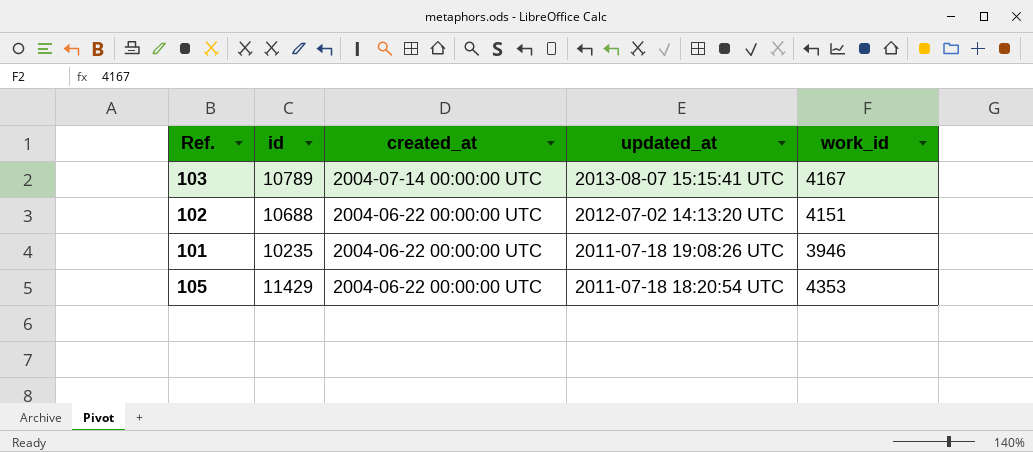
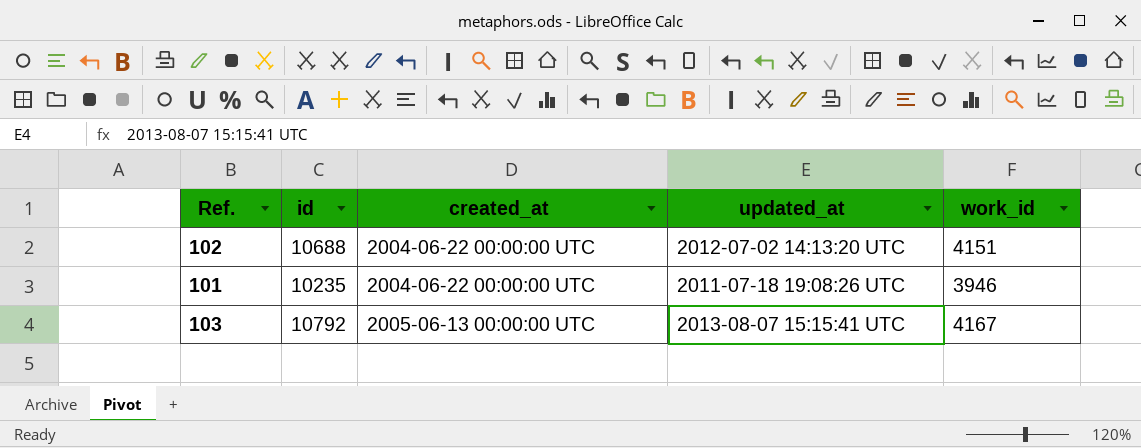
row order: created_at descending -> created_at ascending
row 105: 11429 | 2004-06-22 00:00:00 UTC | 2011-07-18 18:20:54 UTC | 4353 -> none
103 | id: 10789 -> 10792
103 | created_at: 2004-07-14 00:00:00 UTC -> 2005-06-13 00:00:00 UTC

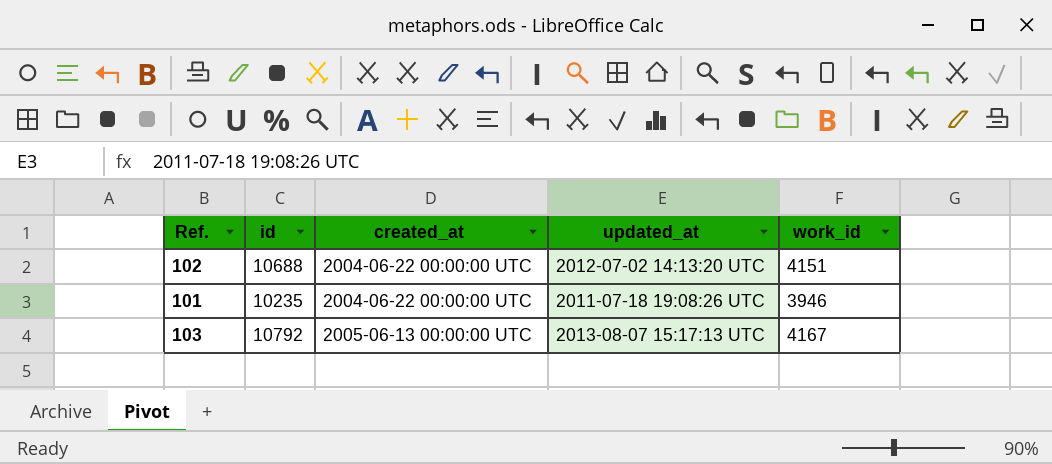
103 | updated_at: 2013-08-07 15:15:41 UTC -> 2013-08-07 15:17:13 UTC

